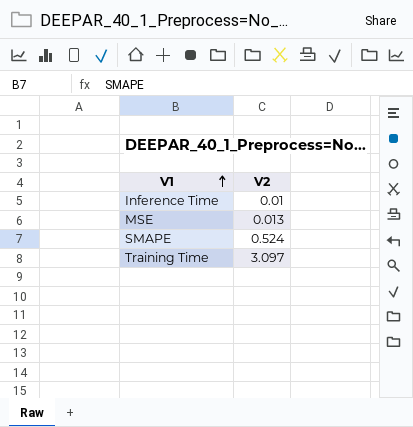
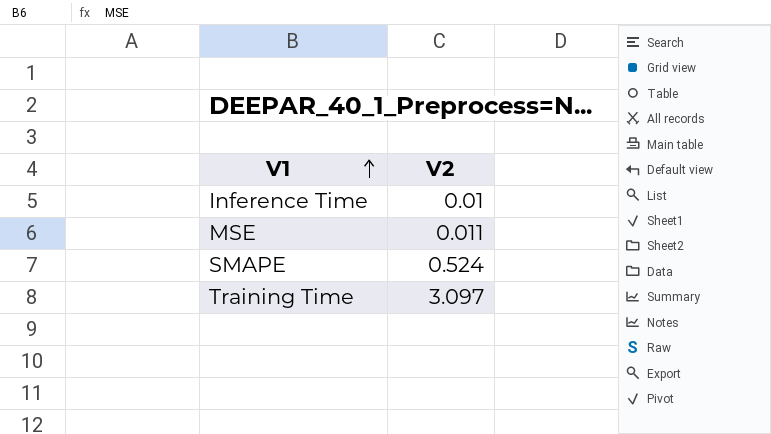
MSE | V2: 0.013 -> 0.011

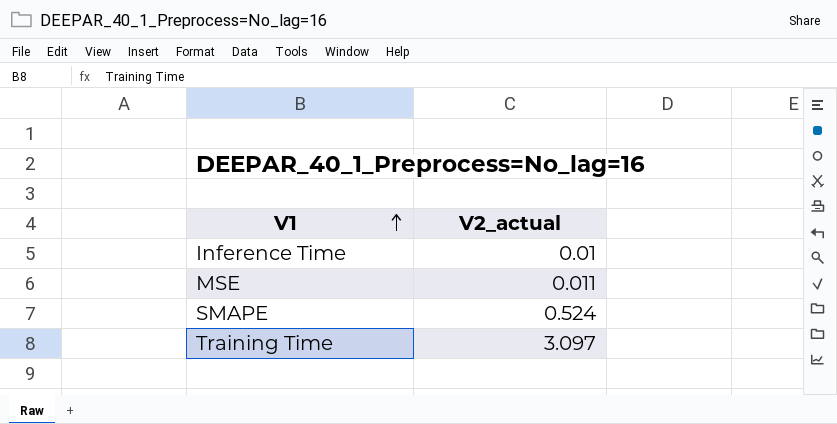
column name: V2 -> V2_actual

